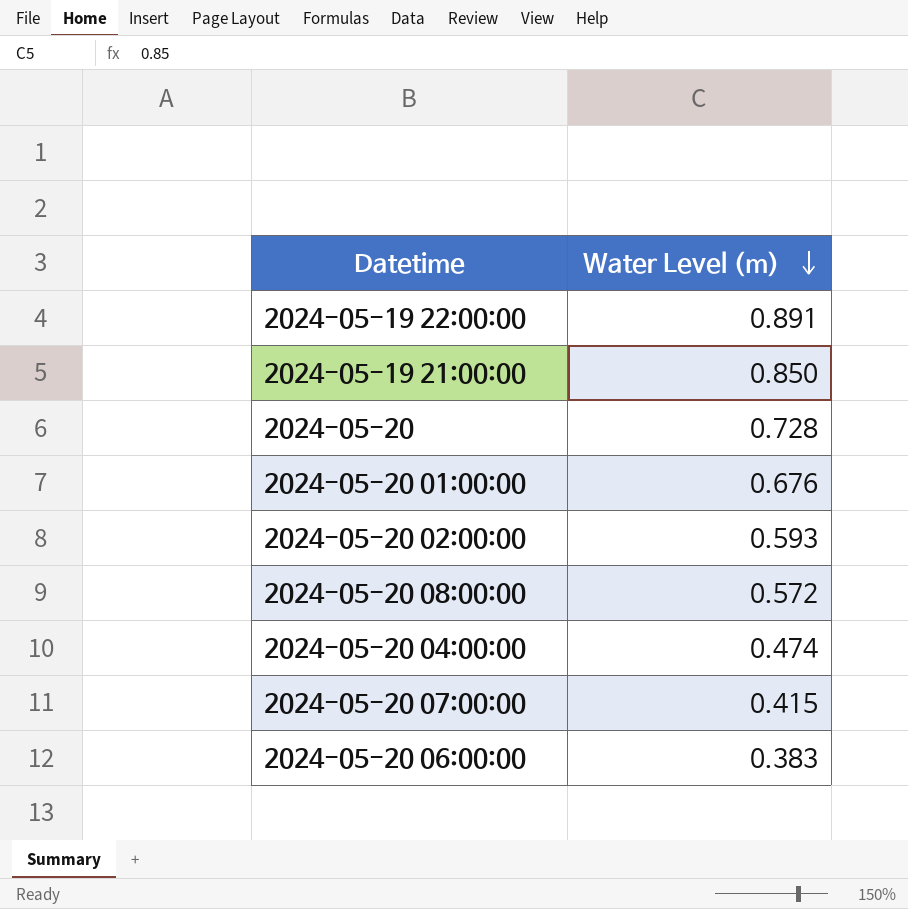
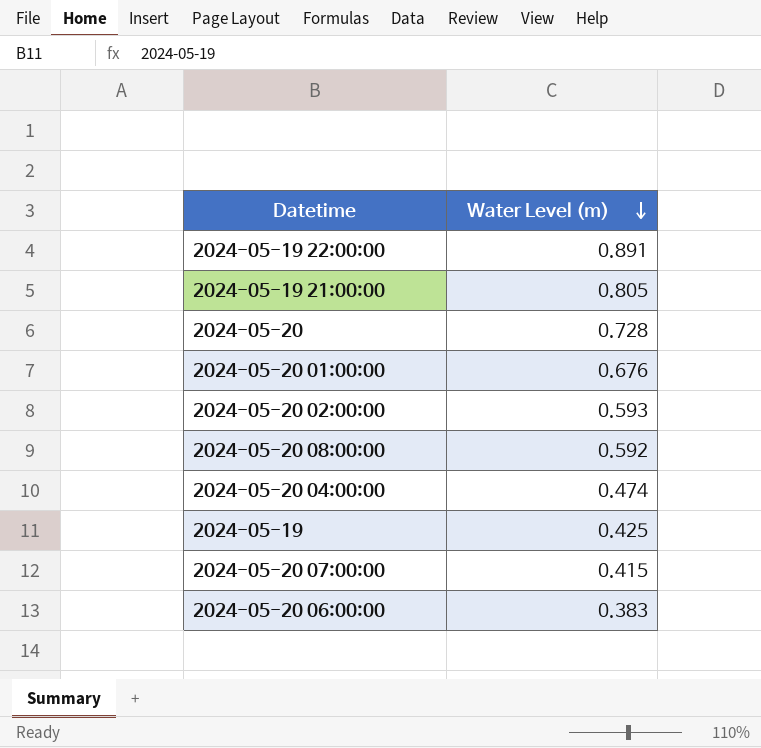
2024-05-19 21:00:00 | Water Level (m): 0.850 -> 0.805
2024-05-20 08:00:00 | Water Level (m): 0.572 -> 0.592
row 2024-05-19: none -> 0.425

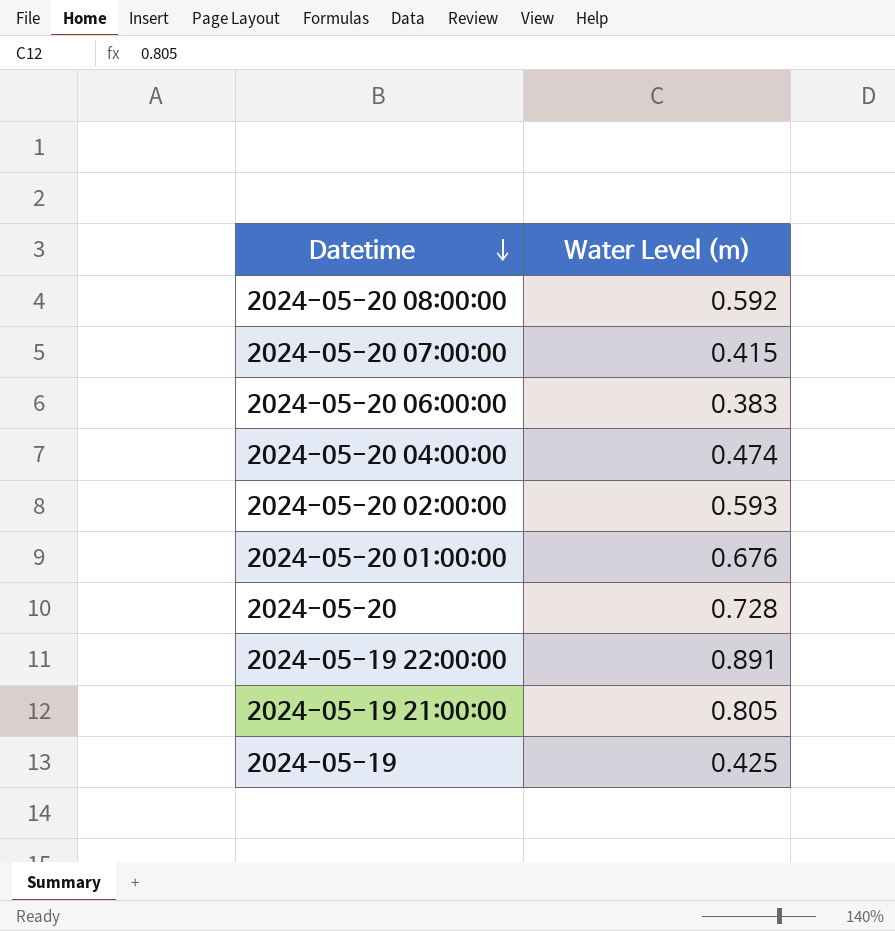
row order: Water Level (m) descending -> Datetime descending

